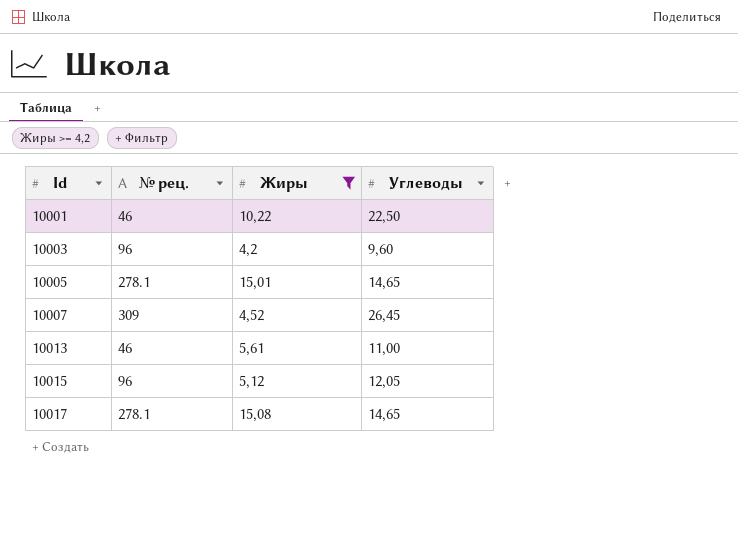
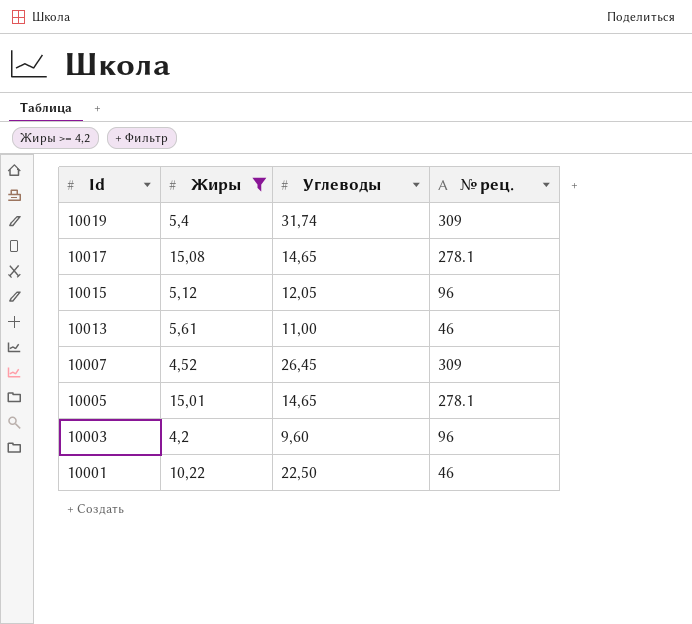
row order: Id ascending -> Id descending
column № рец. | position: 2 -> 4
row 10019: none -> 5,4 | 31,74 | 309

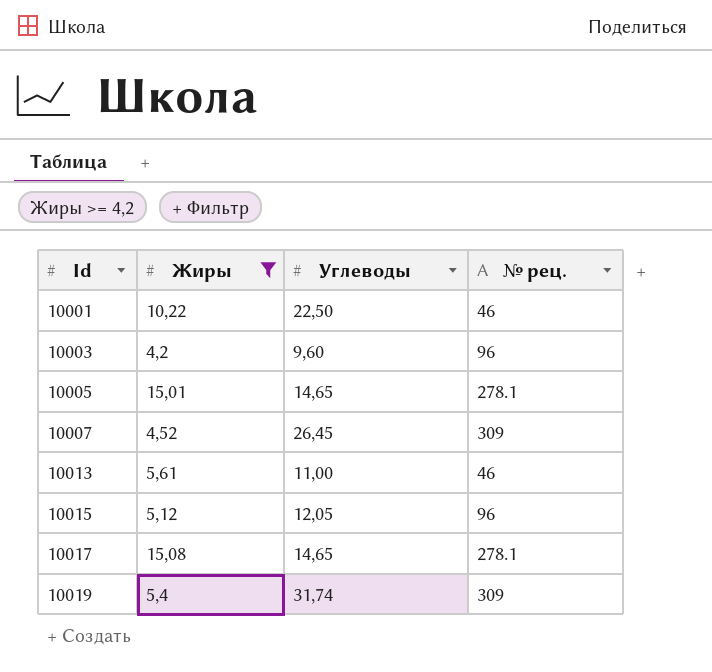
row order: Id descending -> Id ascending

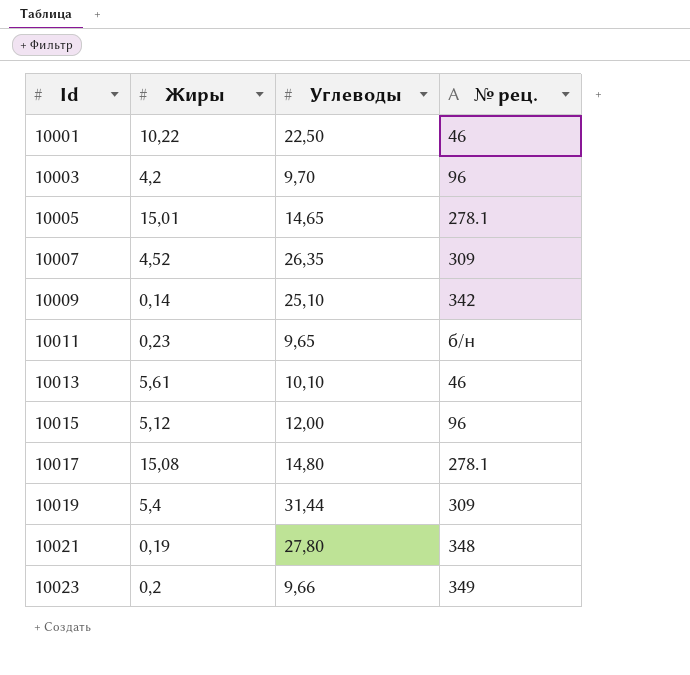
filter: Жиры >= 4,2 -> none
10003 | Углеводы: 9,60 -> 9,70
10007 | Углеводы: 26,45 -> 26,35
10013 | Углеводы: 11,00 -> 10,10
10015 | Углеводы: 12,05 -> 12,00
10017 | Углеводы: 14,65 -> 14,80
10019 | Углеводы: 31,74 -> 31,44

